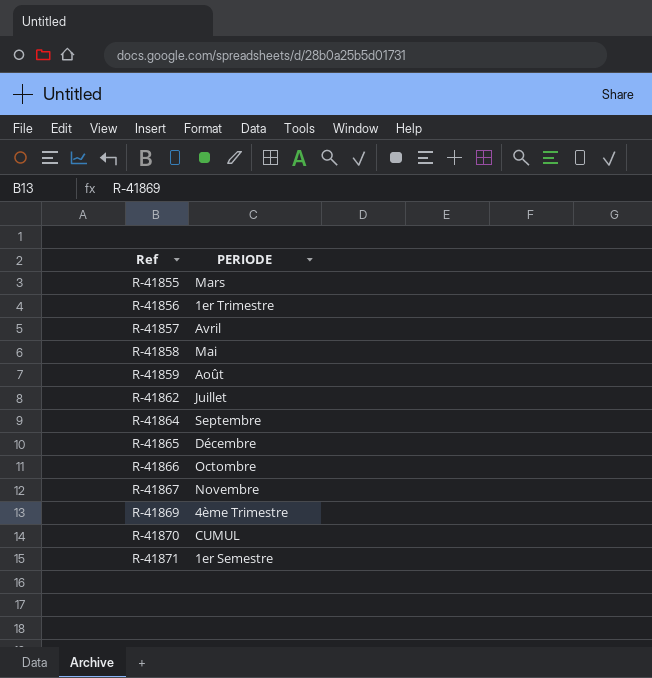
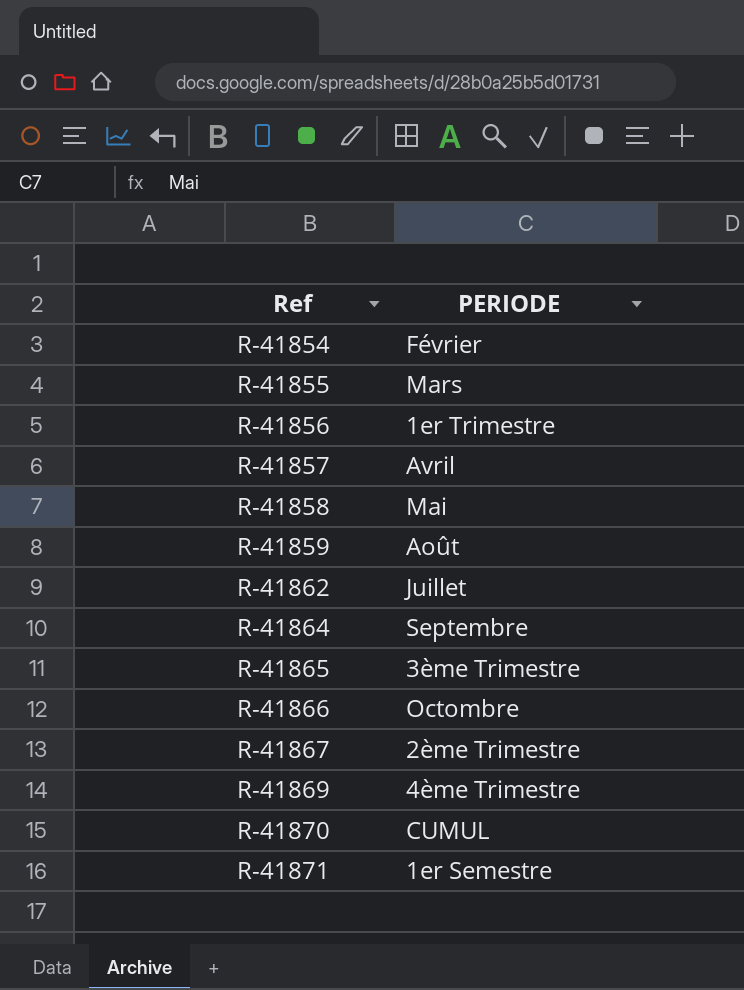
row R-41854: none -> Février
R-41865 | PERIODE: Décembre -> 3ème Trimestre
R-41867 | PERIODE: Novembre -> 2ème Trimestre

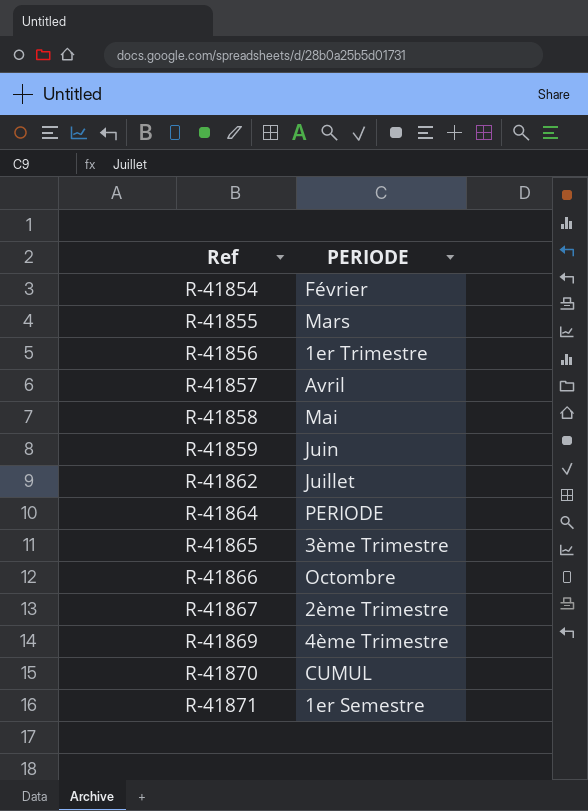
R-41859 | PERIODE: Août -> Juin
R-41864 | PERIODE: Septembre -> PERIODE

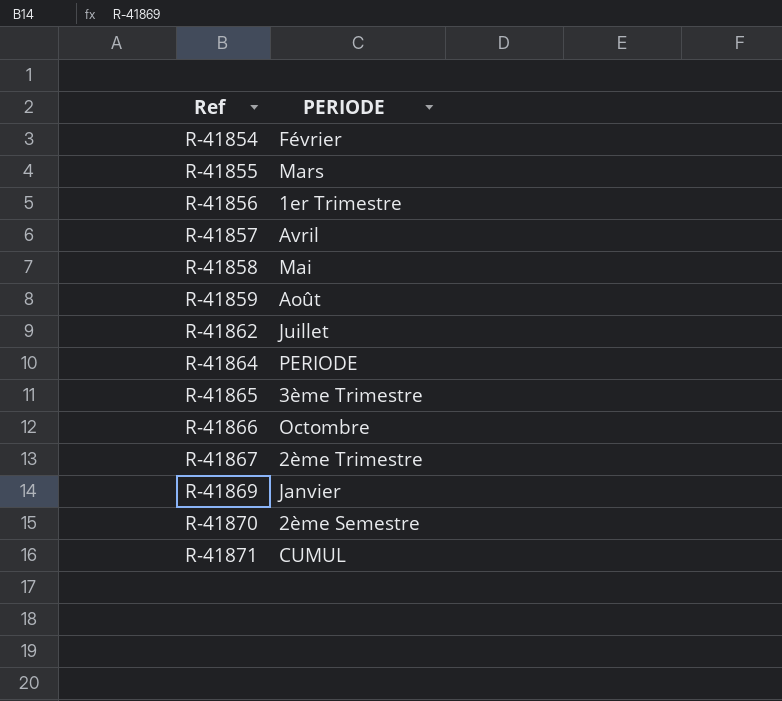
R-41859 | PERIODE: Juin -> Août
R-41869 | PERIODE: 4ème Trimestre -> Janvier
R-41870 | PERIODE: CUMUL -> 2ème Semestre
R-41871 | PERIODE: 1er Semestre -> CUMUL

